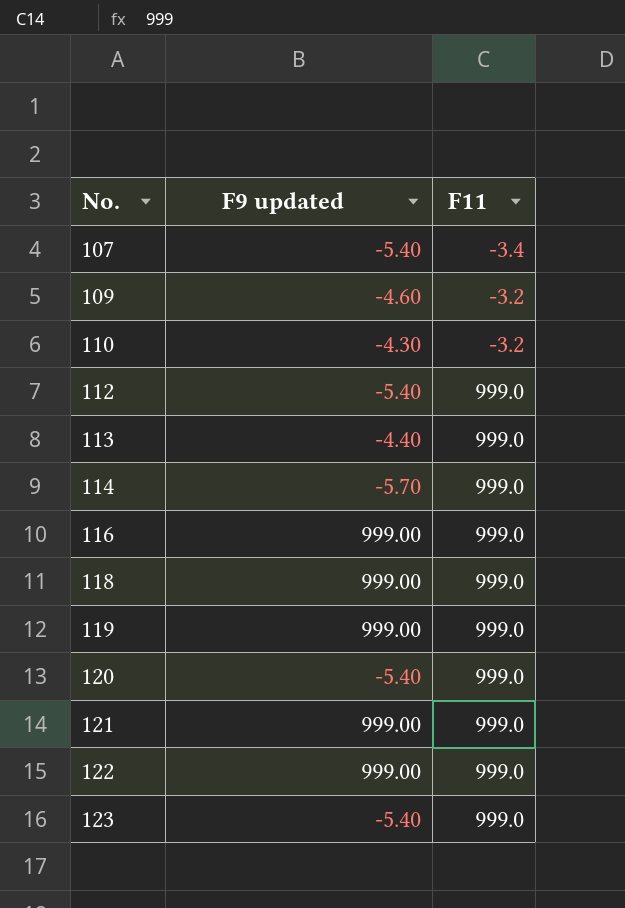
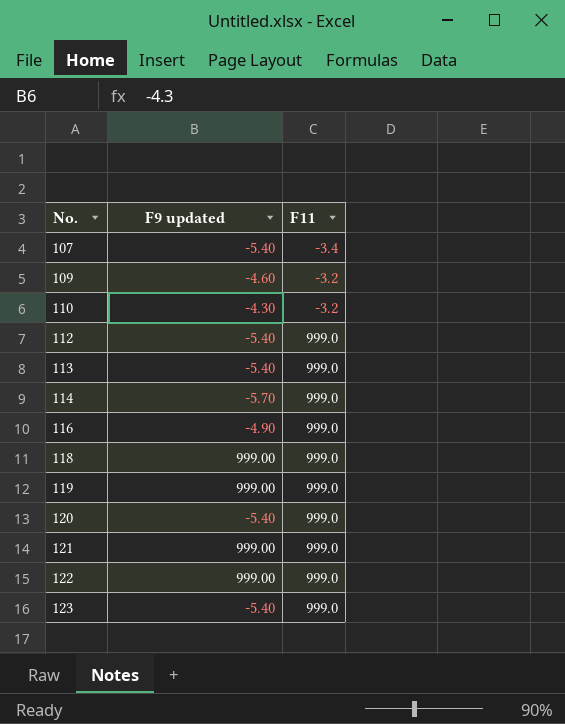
113 | F9 updated: -4.40 -> -5.40
116 | F9 updated: 999.00 -> -4.90

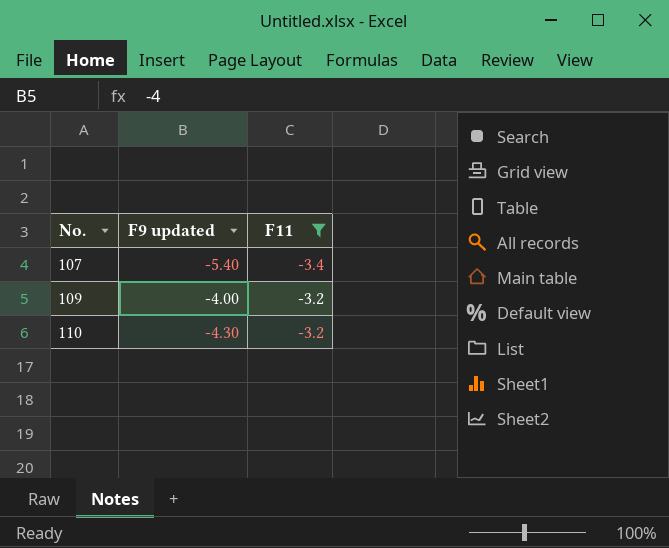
filter: none -> F11 != 999.0
109 | F9 updated: -4.60 -> -4.00

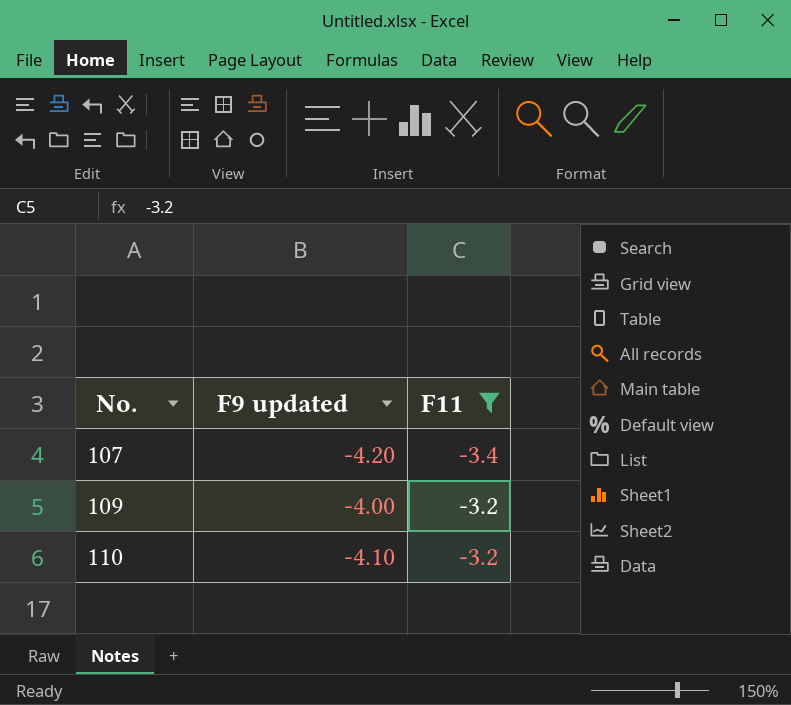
107 | F9 updated: -5.40 -> -4.20
110 | F9 updated: -4.30 -> -4.10

